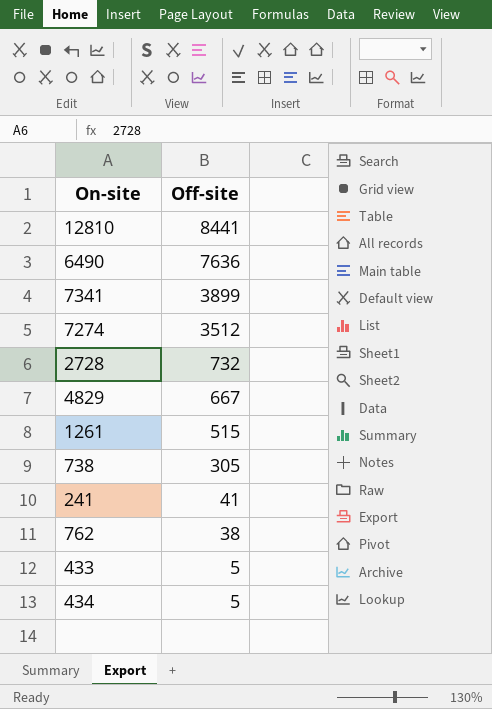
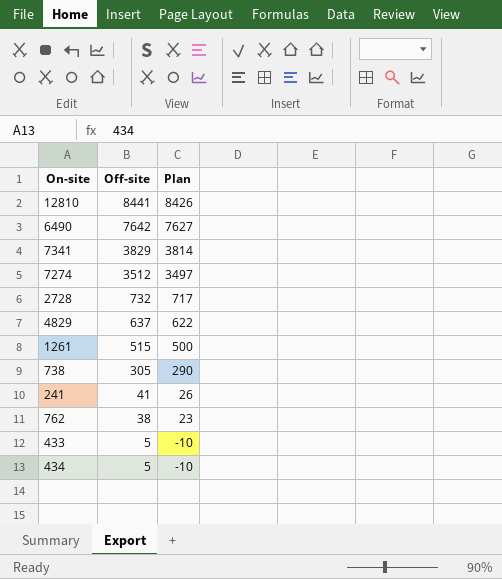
column Plan | formula: none -> [Off-site] - 15
6490 | Off-site: 7636 -> 7642
7341 | Off-site: 3899 -> 3829
4829 | Off-site: 667 -> 637

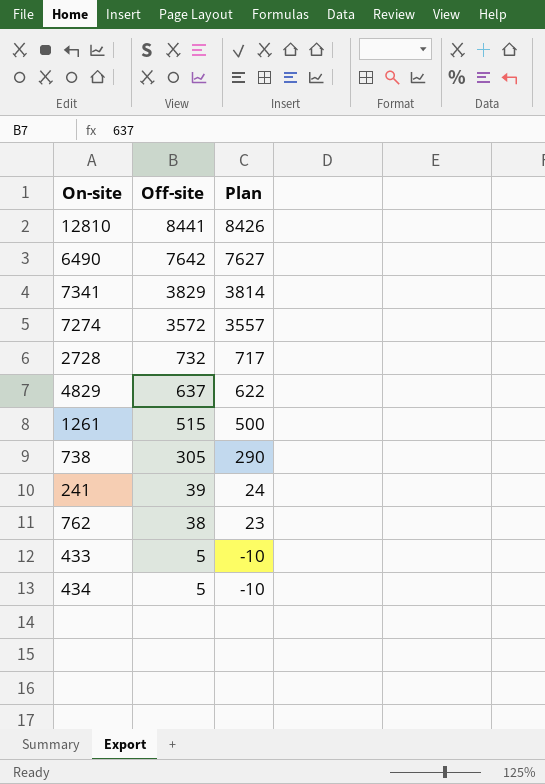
7274 | Off-site: 3512 -> 3572
7274 | Plan: 3497 -> 3557
241 | Off-site: 41 -> 39
241 | Plan: 26 -> 24

